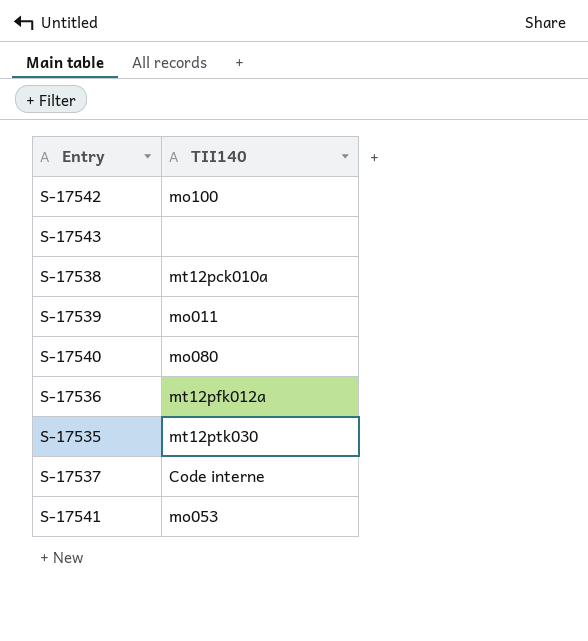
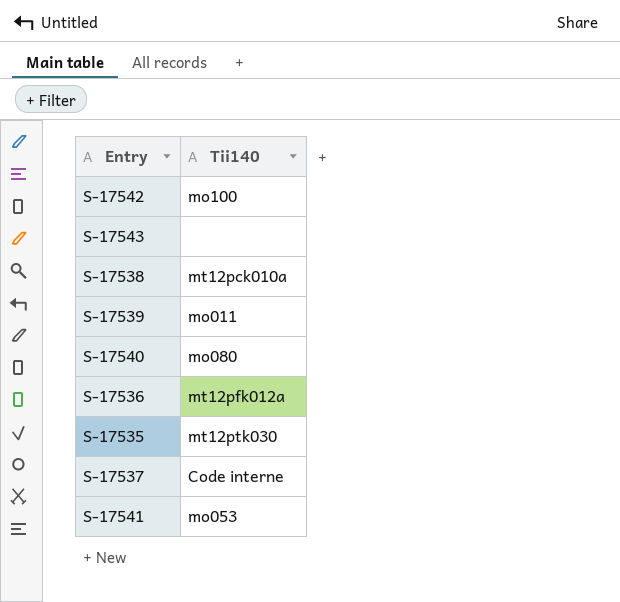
column name: TII140 -> Tii140

